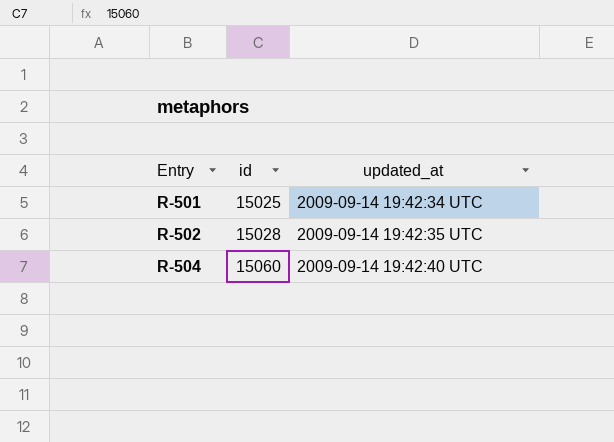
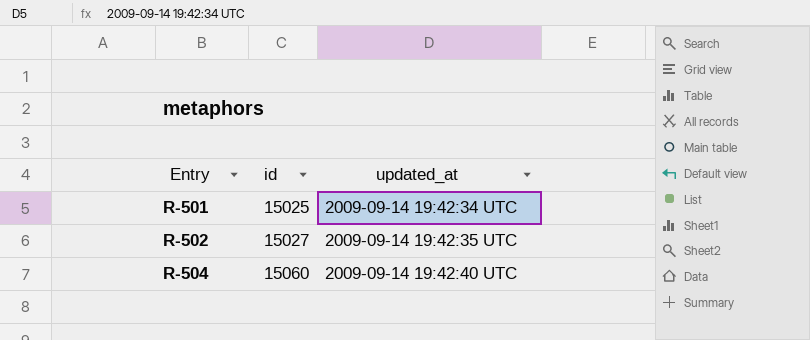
R-502 | id: 15028 -> 15027

